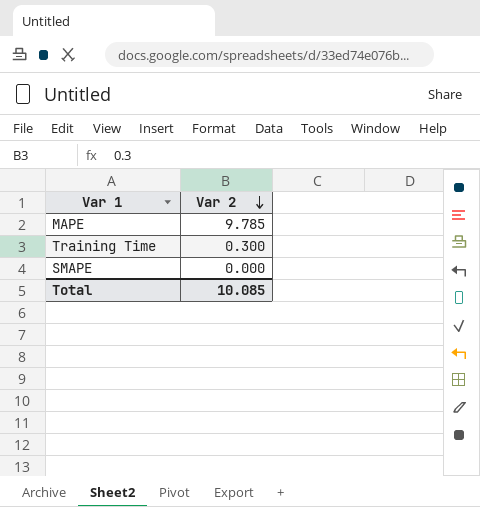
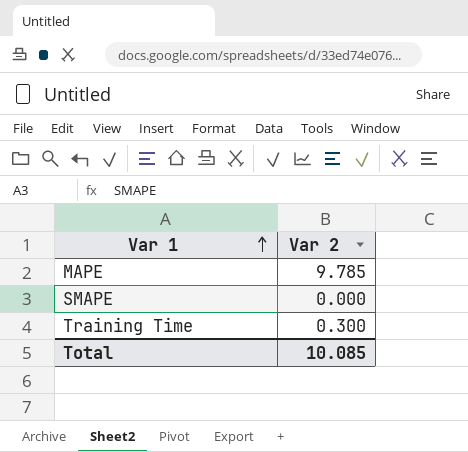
row order: Var 2 descending -> Var 1 ascending

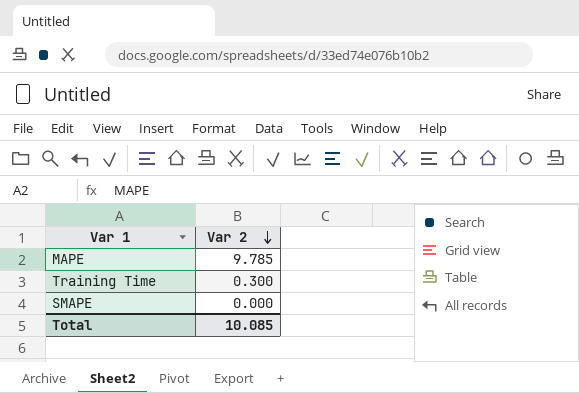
row order: Var 1 ascending -> Var 2 descending

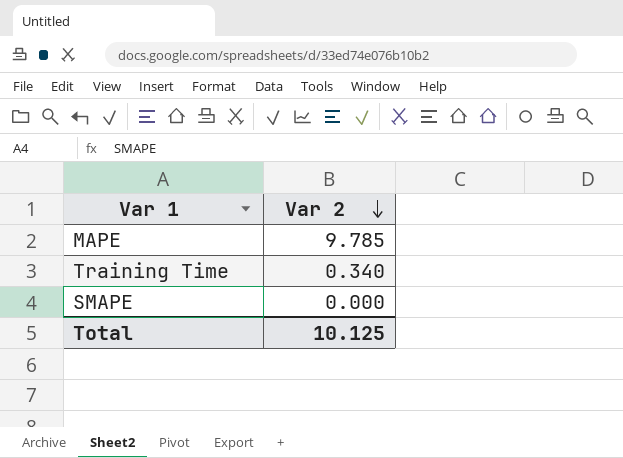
Training Time | Var 2: 0.300 -> 0.340
Total | Var 2: 10.085 -> 10.125

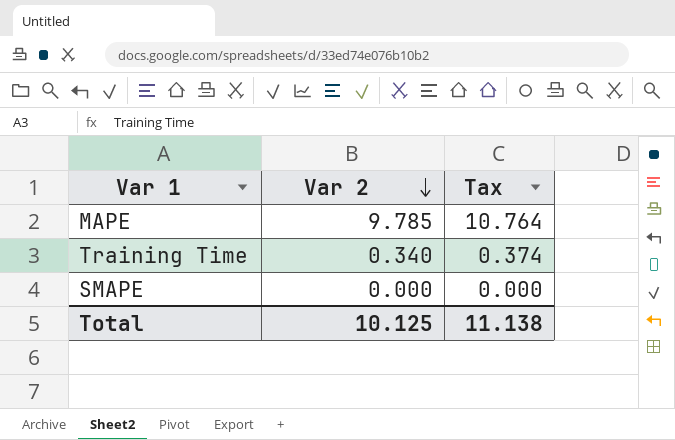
column Tax | formula: none -> [Var 2] * 1.1

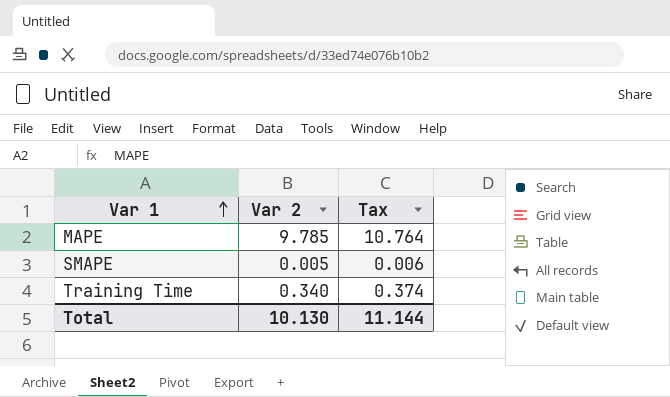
row order: Var 2 descending -> Var 1 ascending
SMAPE | Var 2: 0.000 -> 0.005
SMAPE | Tax: 0.000 -> 0.006
Total | Var 2: 10.125 -> 10.130
Total | Tax: 11.138 -> 11.144

